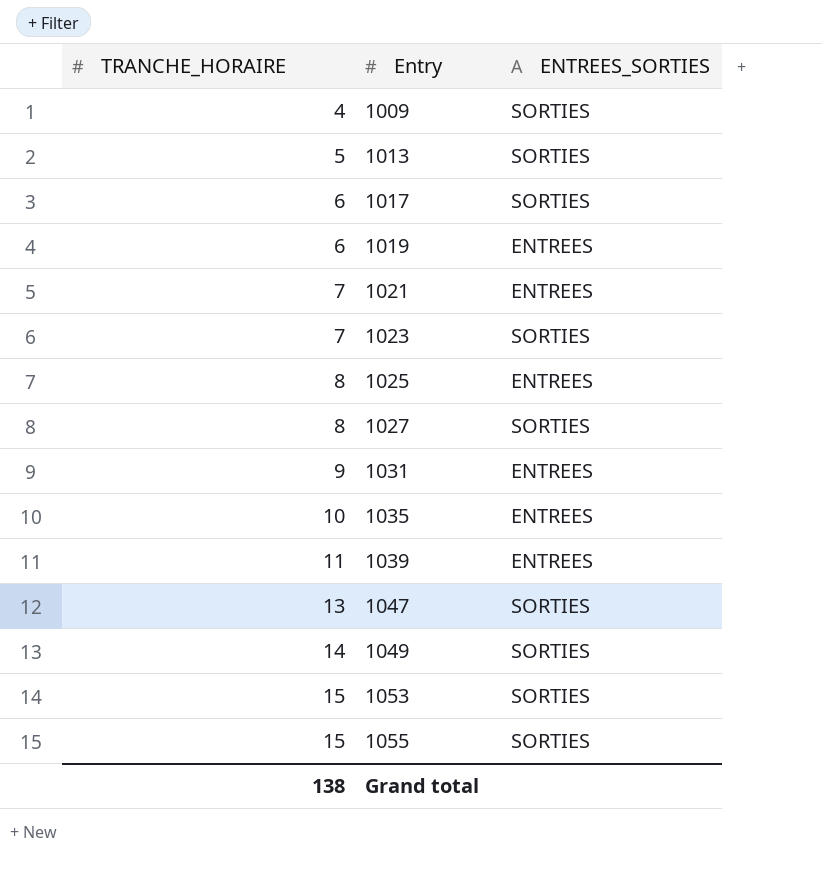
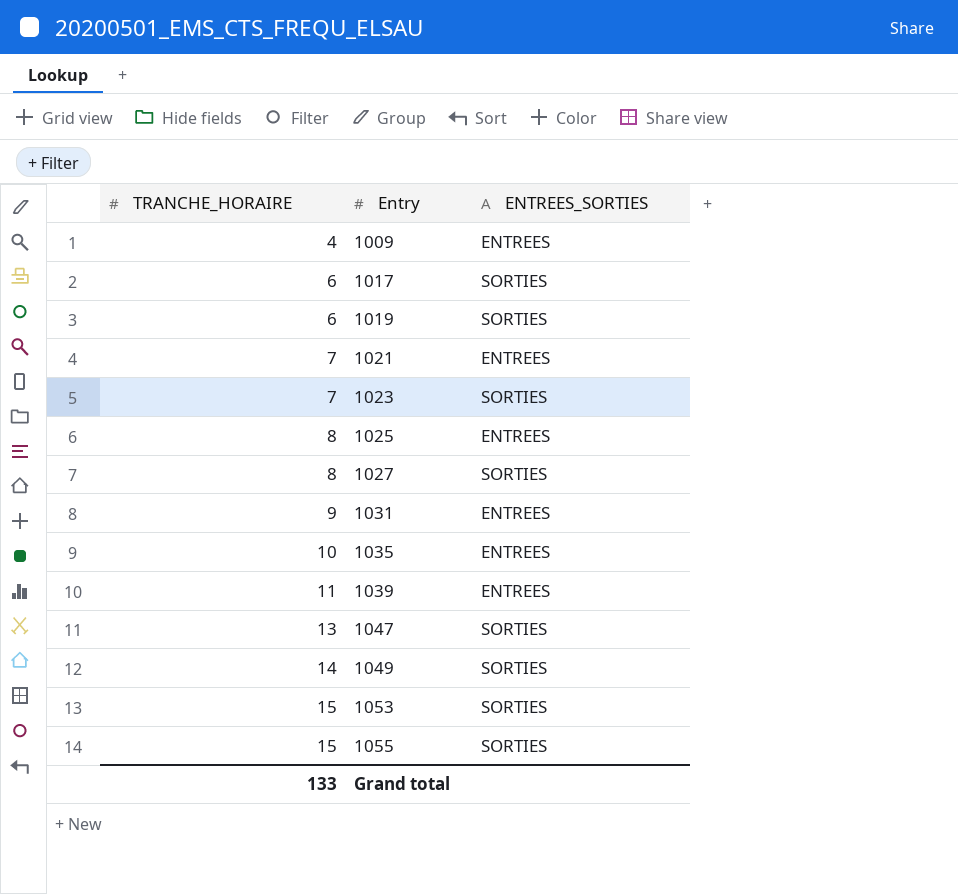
row 1013: 5 | SORTIES -> none
1009 | ENTREES_SORTIES: SORTIES -> ENTREES
1019 | ENTREES_SORTIES: ENTREES -> SORTIES
Grand total | TRANCHE_HORAIRE: 138 -> 133

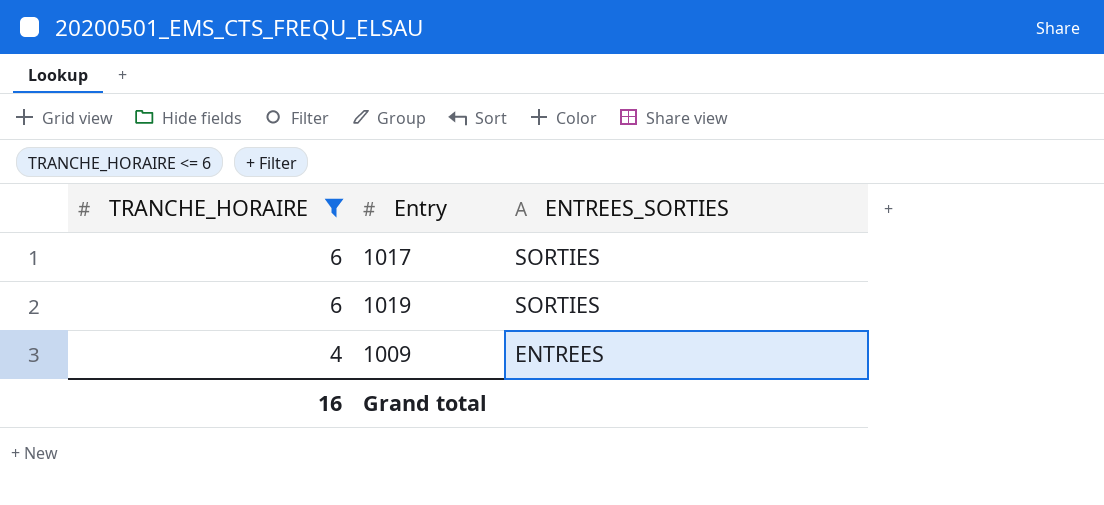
filter: none -> TRANCHE_HORAIRE <= 6
row order: TRANCHE_HORAIRE ascending -> TRANCHE_HORAIRE descending
Grand total | TRANCHE_HORAIRE: 133 -> 16

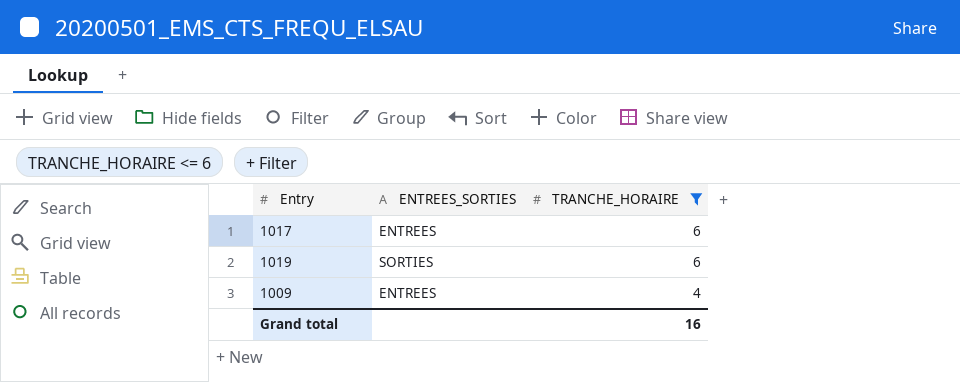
column TRANCHE_HORAIRE | position: 1 -> 3
1017 | ENTREES_SORTIES: SORTIES -> ENTREES

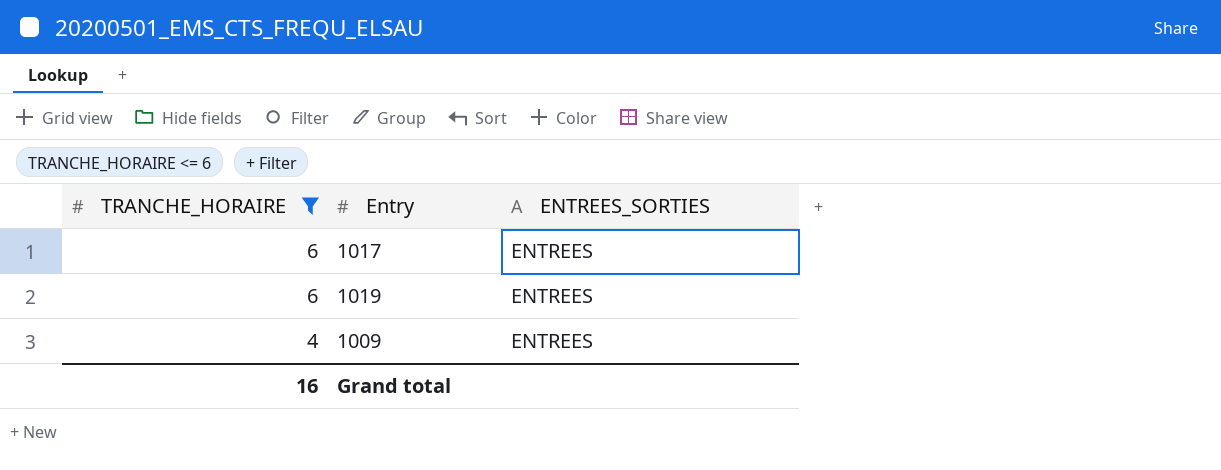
column TRANCHE_HORAIRE | position: 3 -> 1
1019 | ENTREES_SORTIES: SORTIES -> ENTREES

